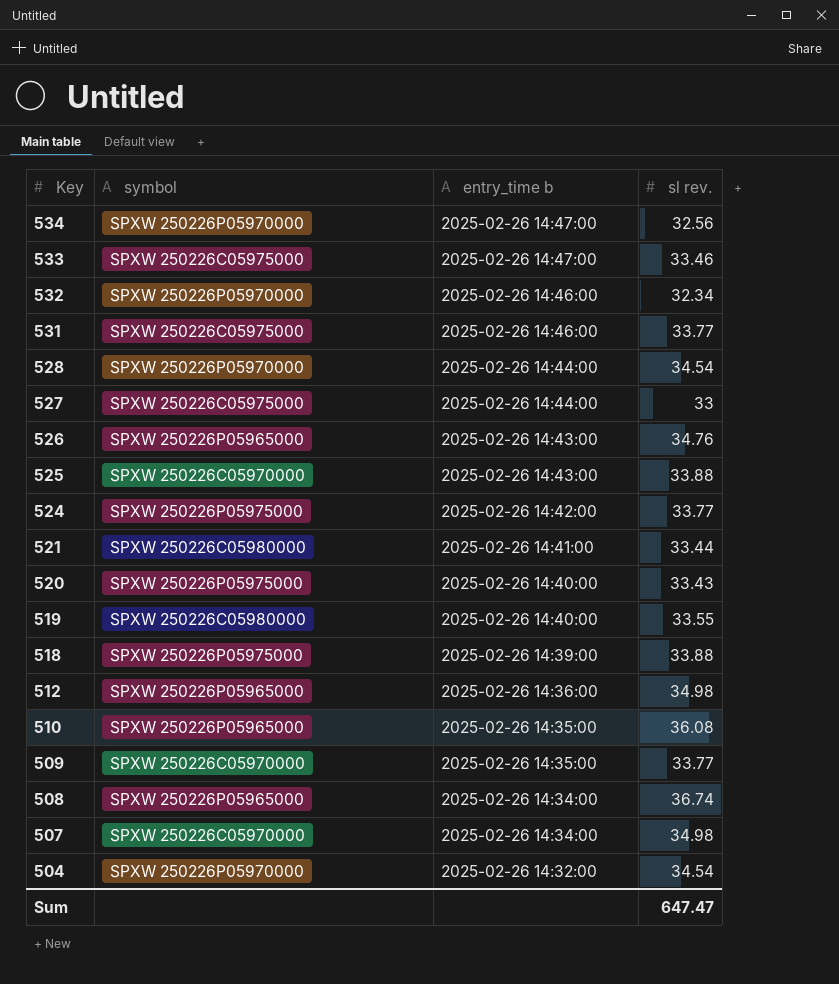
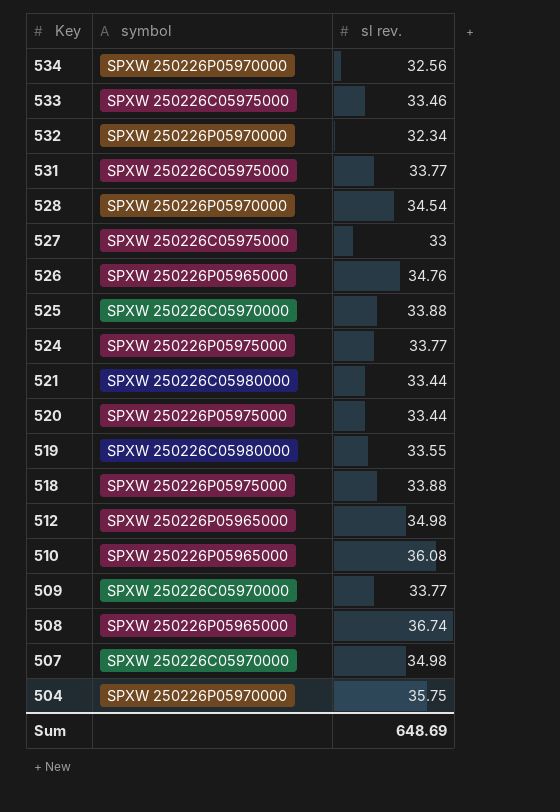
column entry_time b | position: 3 -> none
520 | sl rev.: 33.43 -> 33.44
504 | sl rev.: 34.54 -> 35.75
Sum | sl rev.: 647.47 -> 648.69

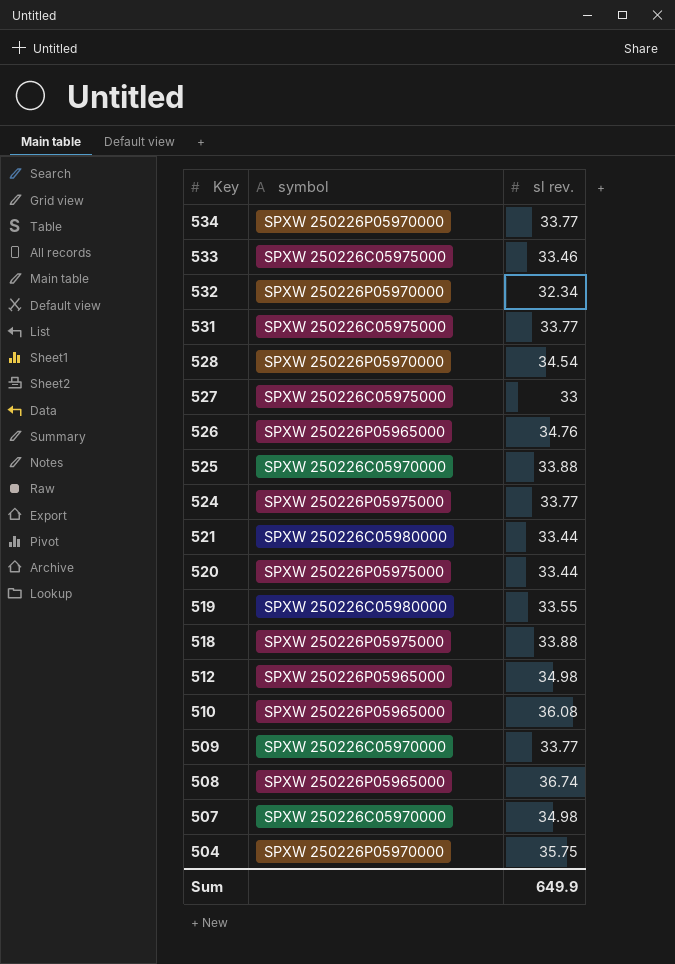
534 | sl rev.: 32.56 -> 33.77
Sum | sl rev.: 648.69 -> 649.9

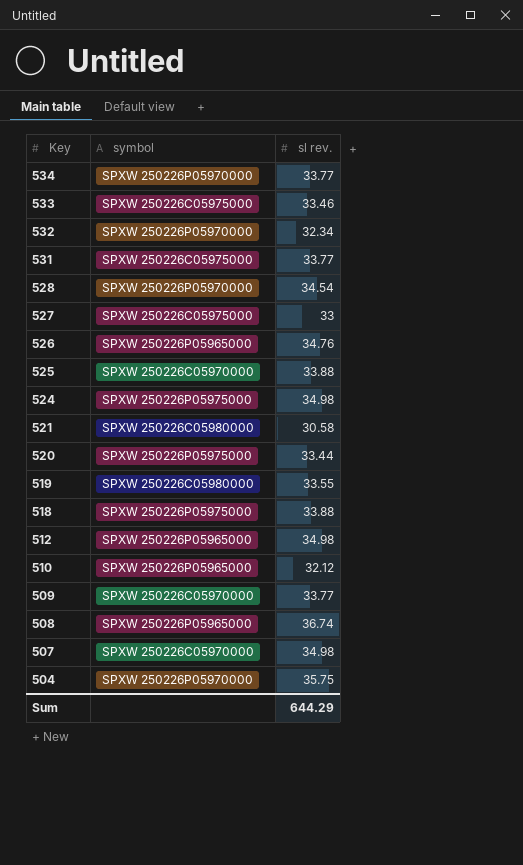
524 | sl rev.: 33.77 -> 34.98
521 | sl rev.: 33.44 -> 30.58
510 | sl rev.: 36.08 -> 32.12
Sum | sl rev.: 649.9 -> 644.29

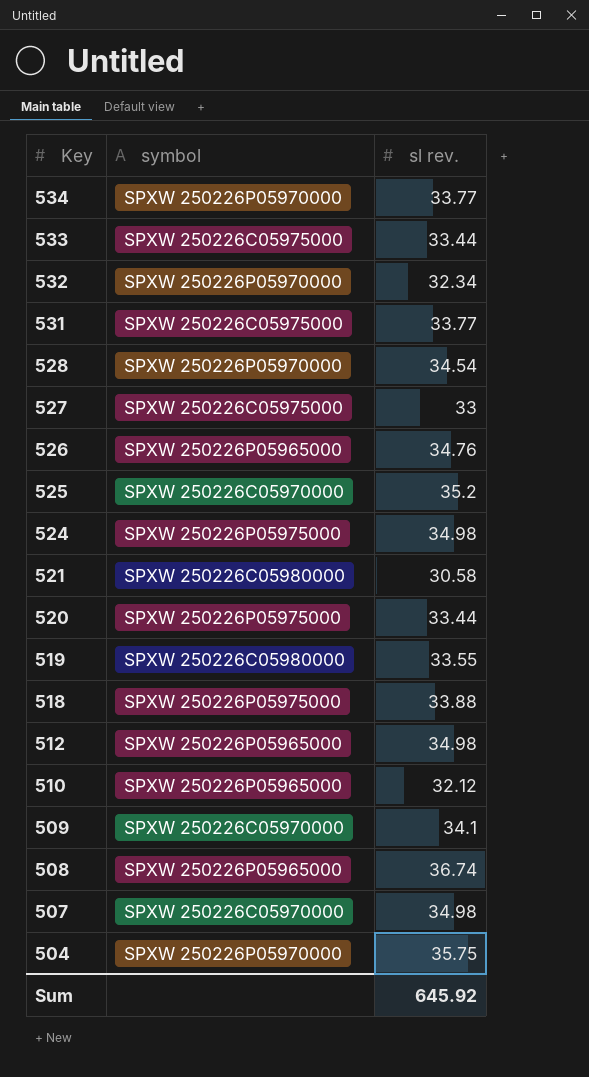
533 | sl rev.: 33.46 -> 33.44
525 | sl rev.: 33.88 -> 35.2
509 | sl rev.: 33.77 -> 34.1
Sum | sl rev.: 644.29 -> 645.92

